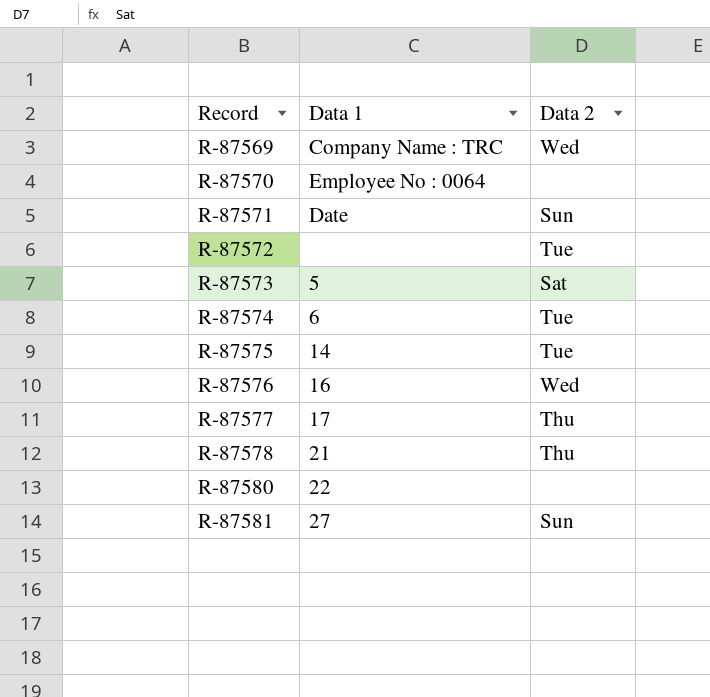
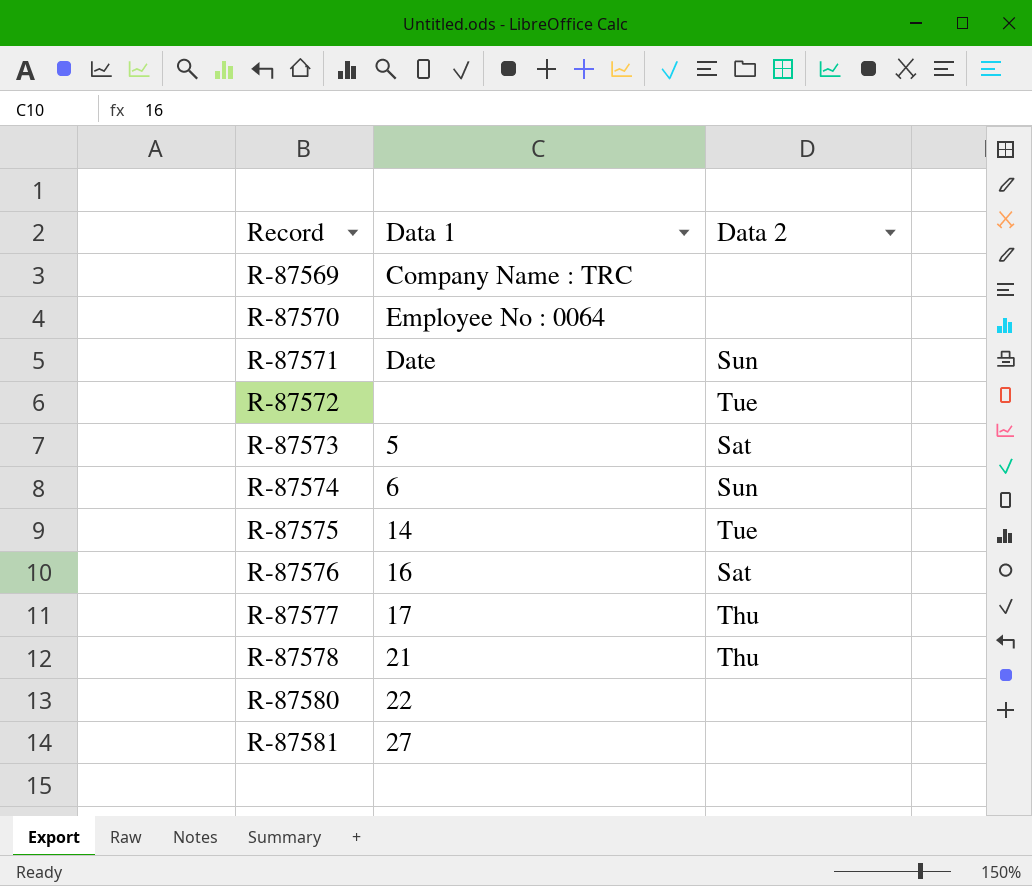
R-87569 | Data 2: Wed -> none
R-87574 | Data 2: Tue -> Sun
R-87576 | Data 2: Wed -> Sat
R-87581 | Data 2: Sun -> none

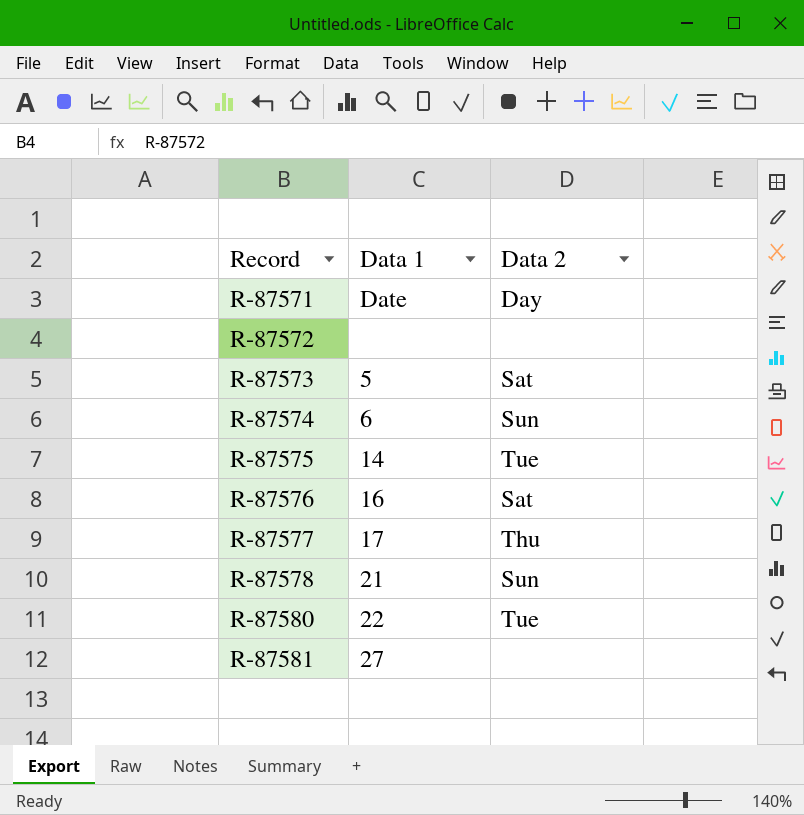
row R-87569: Company Name : TRC | none -> none
row R-87570: Employee No : 0064 | none -> none
R-87571 | Data 2: Sun -> Day
R-87572 | Data 2: Tue -> none
R-87578 | Data 2: Thu -> Sun
R-87580 | Data 2: none -> Tue

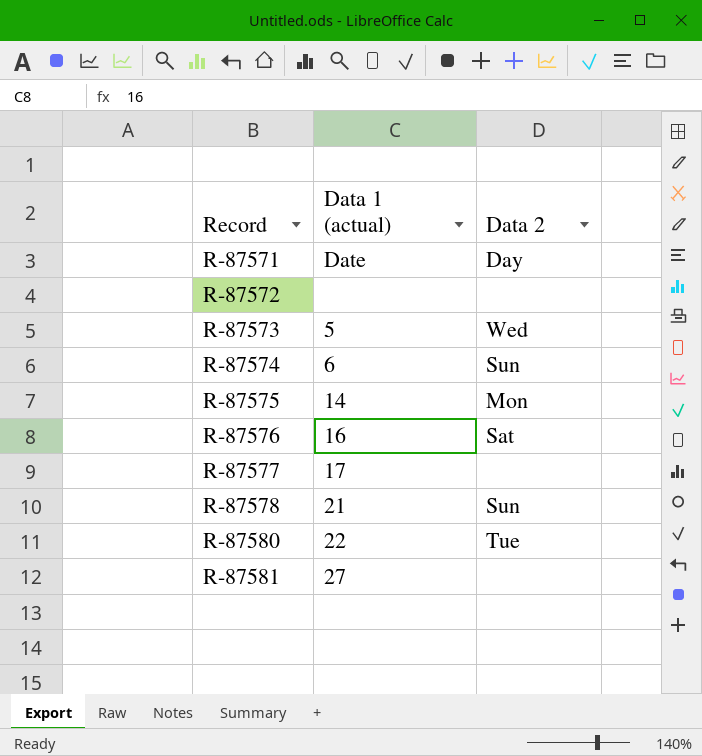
column name: Data 1 -> Data 1 (actual)
R-87573 | Data 2: Sat -> Wed
R-87575 | Data 2: Tue -> Mon
R-87577 | Data 2: Thu -> none

